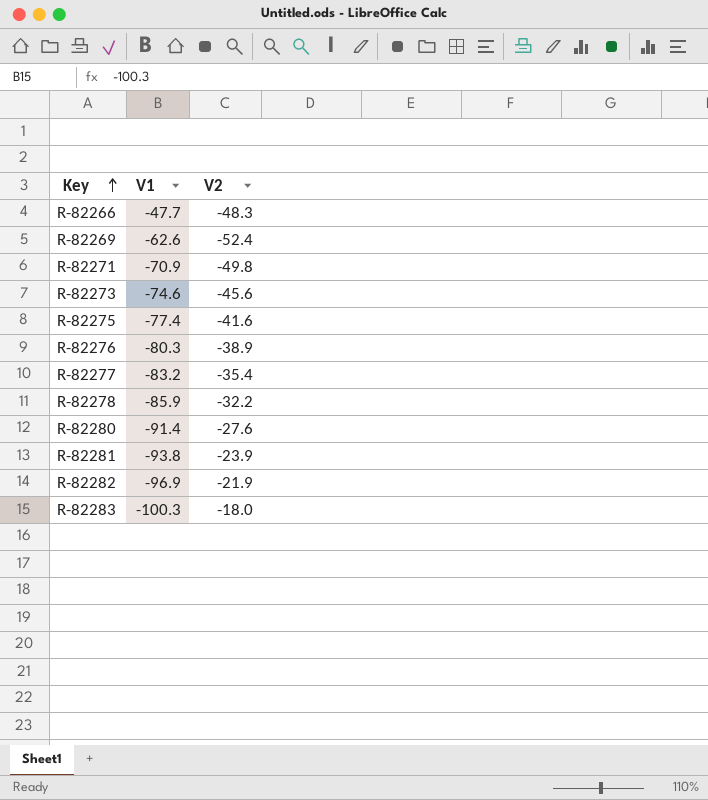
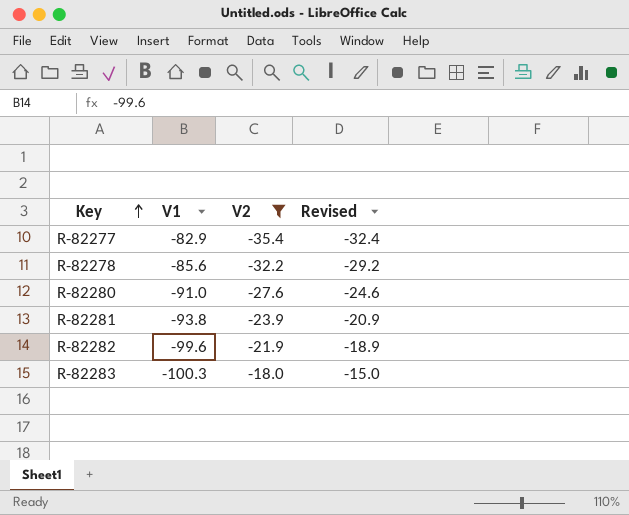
filter: none -> V2 >= -35.4
column Revised | formula: none -> [V2] + 3
R-82277 | V1: -83.2 -> -82.9
R-82278 | V1: -85.9 -> -85.6
R-82280 | V1: -91.4 -> -91.0
R-82282 | V1: -96.9 -> -99.6

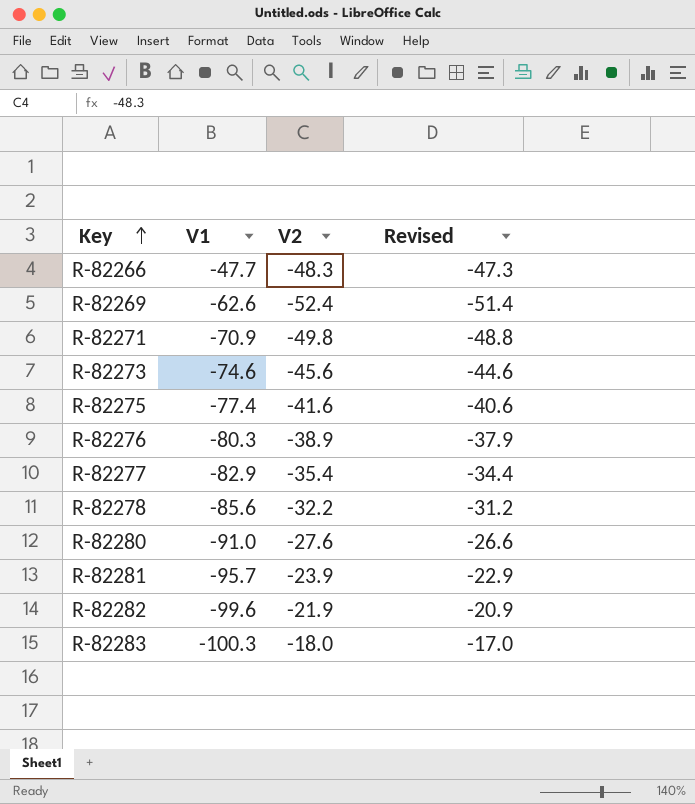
filter: V2 >= -35.4 -> none
column Revised | formula: [V2] + 3 -> [V2] + 1
R-82281 | V1: -93.8 -> -95.7

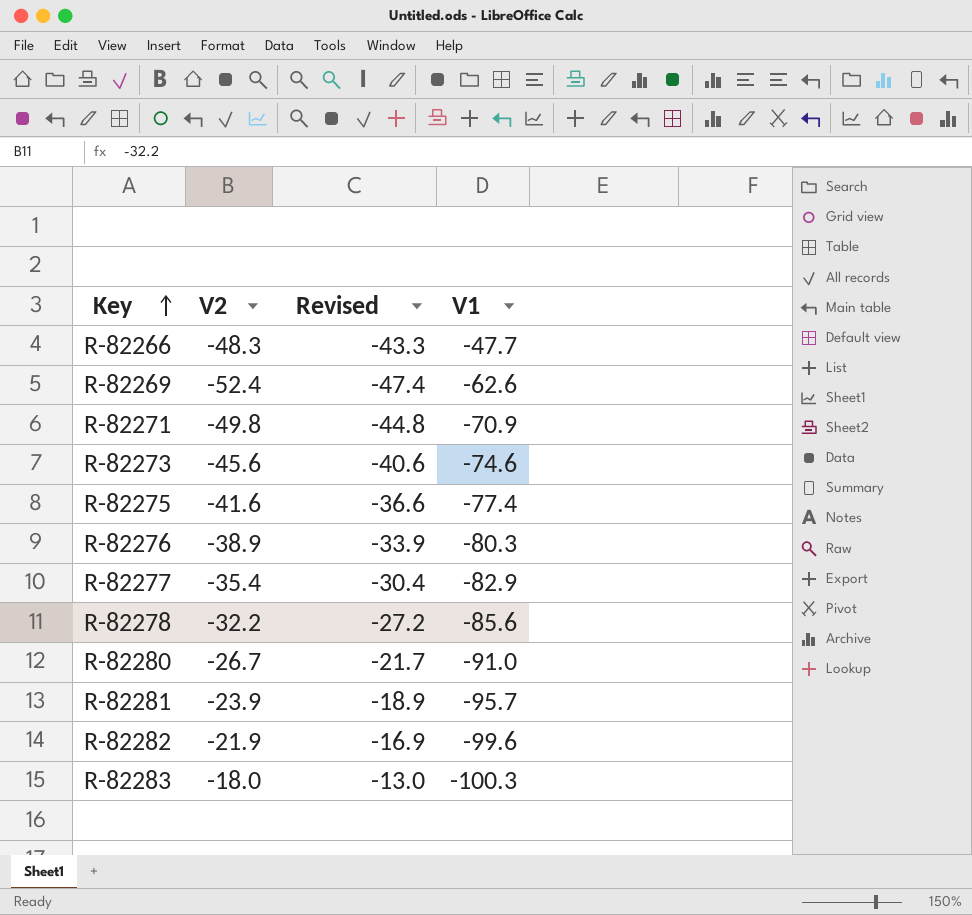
column Revised | formula: [V2] + 1 -> [V2] + 5
column V1 | position: 2 -> 4
R-82280 | V2: -27.6 -> -26.7

